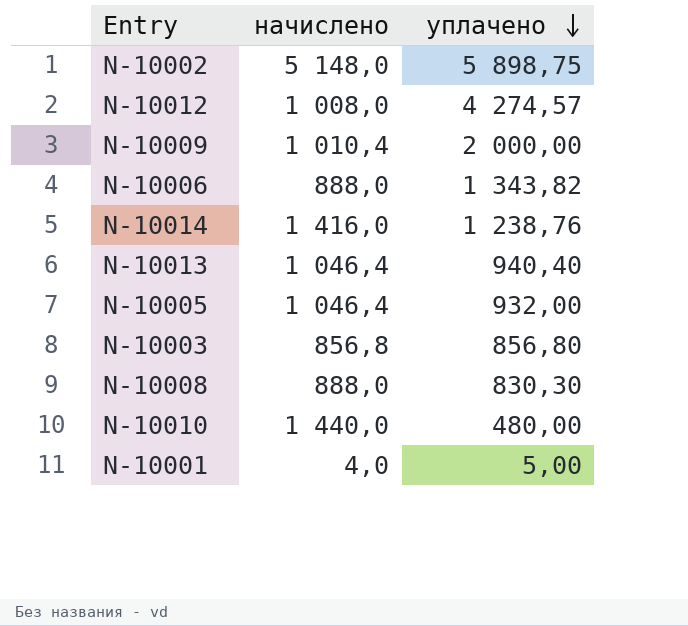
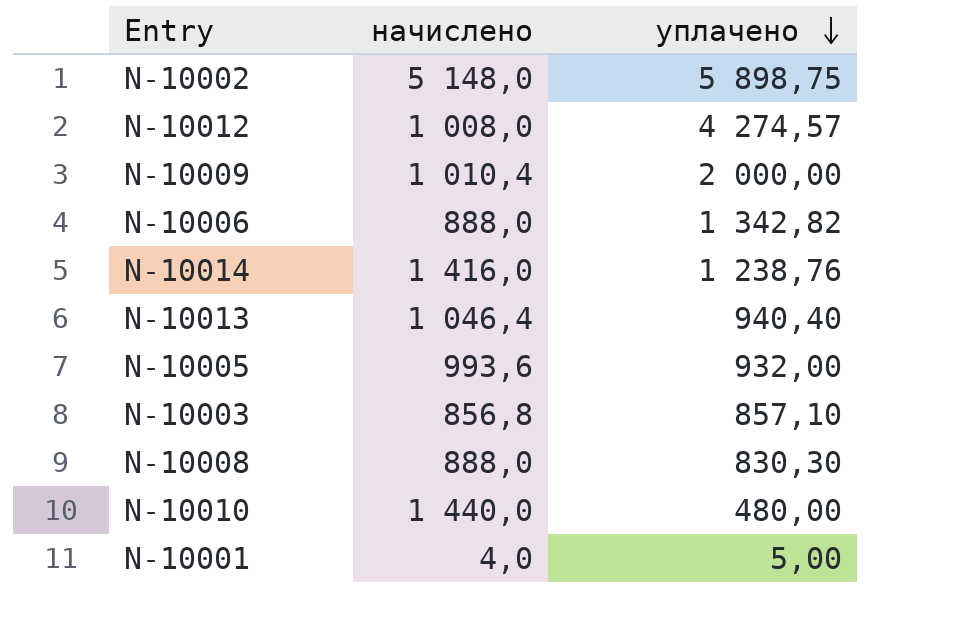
N-10006 | уплачено: 1 343,82 -> 1 342,82
N-10005 | начислено: 1 046,4 -> 993,6
N-10003 | уплачено: 856,80 -> 857,10

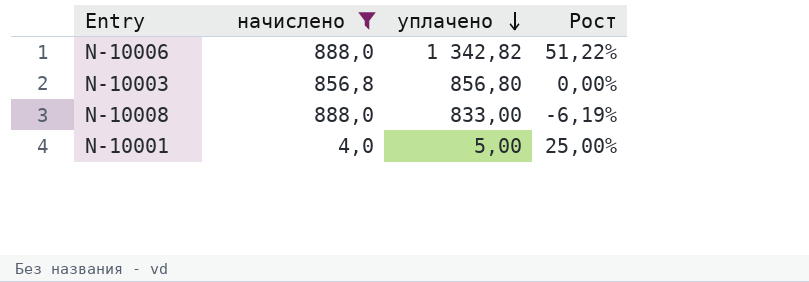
filter: none -> начислено <= 888,0
column Рост | formula: none -> ([уплачено] - [начислено]) / [начислено]
N-10003 | уплачено: 857,10 -> 856,80
N-10008 | уплачено: 830,30 -> 833,00

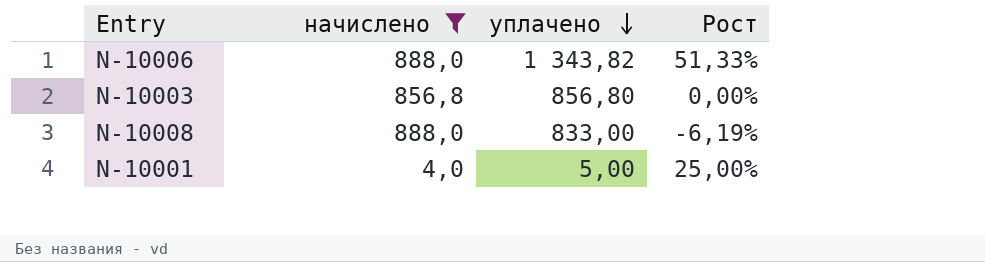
N-10006 | уплачено: 1 342,82 -> 1 343,82
N-10006 | Рост: 51,22% -> 51,33%

